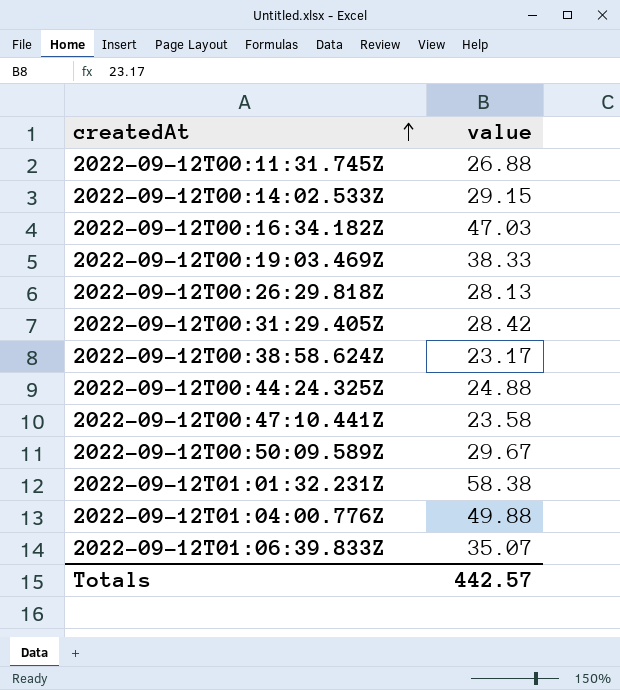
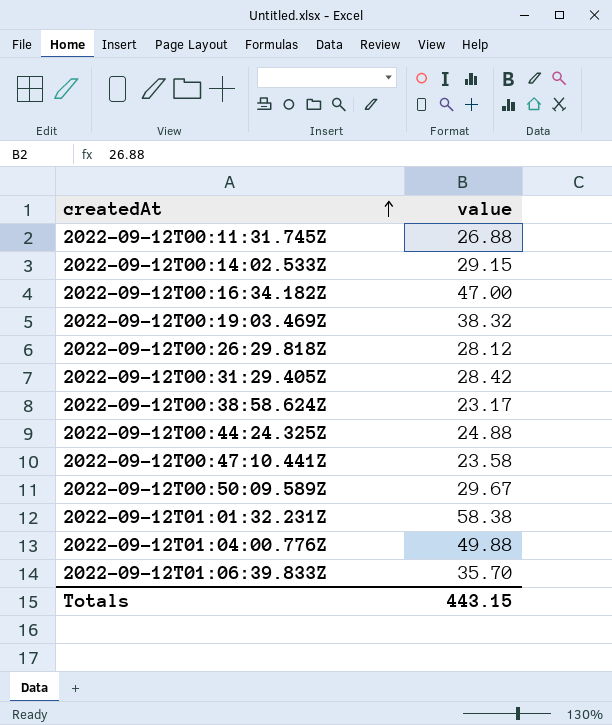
2022-09-12T00:16:34.182Z | value: 47.03 -> 47.00
2022-09-12T00:19:03.469Z | value: 38.33 -> 38.32
2022-09-12T00:26:29.818Z | value: 28.13 -> 28.12
2022-09-12T01:06:39.833Z | value: 35.07 -> 35.70
Totals | value: 442.57 -> 443.15

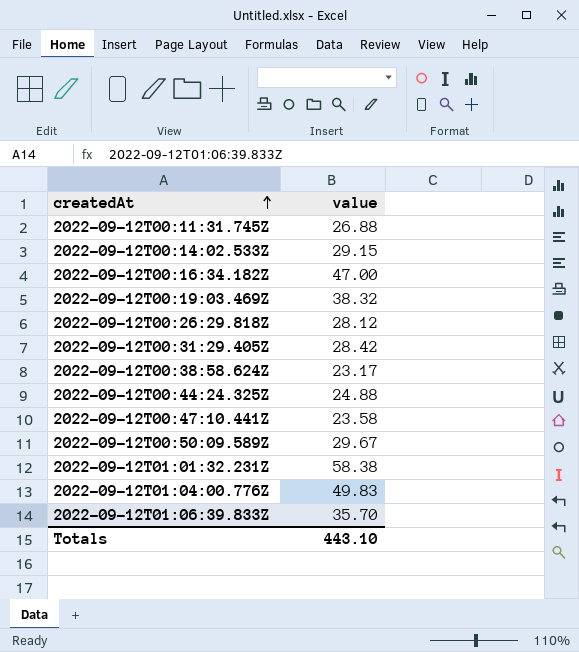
2022-09-12T01:04:00.776Z | value: 49.88 -> 49.83
Totals | value: 443.15 -> 443.10

